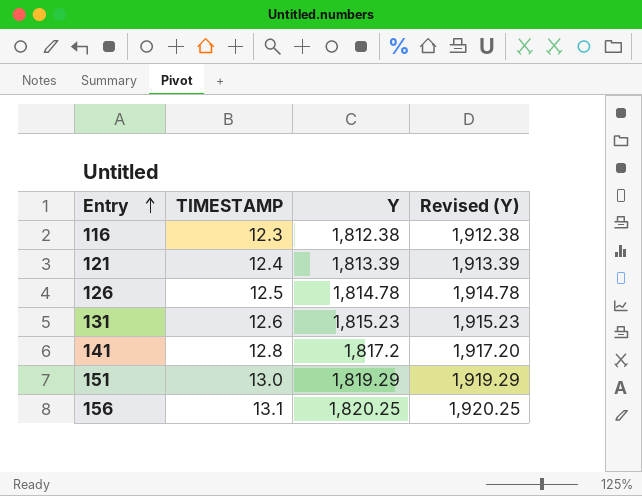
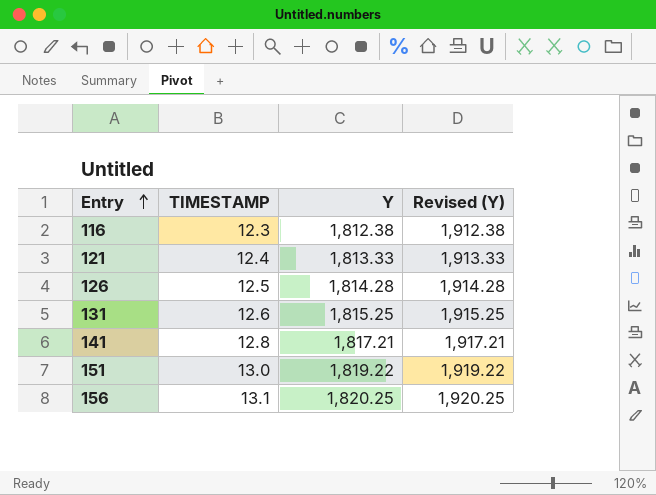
121 | Y: 1,813.39 -> 1,813.33
121 | Revised (Y): 1,913.39 -> 1,913.33
126 | Y: 1,814.78 -> 1,814.28
126 | Revised (Y): 1,914.78 -> 1,914.28
131 | Y: 1,815.23 -> 1,815.25
131 | Revised (Y): 1,915.23 -> 1,915.25
141 | Y: 1,817.2 -> 1,817.21
141 | Revised (Y): 1,917.20 -> 1,917.21
151 | Y: 1,819.29 -> 1,819.22
151 | Revised (Y): 1,919.29 -> 1,919.22

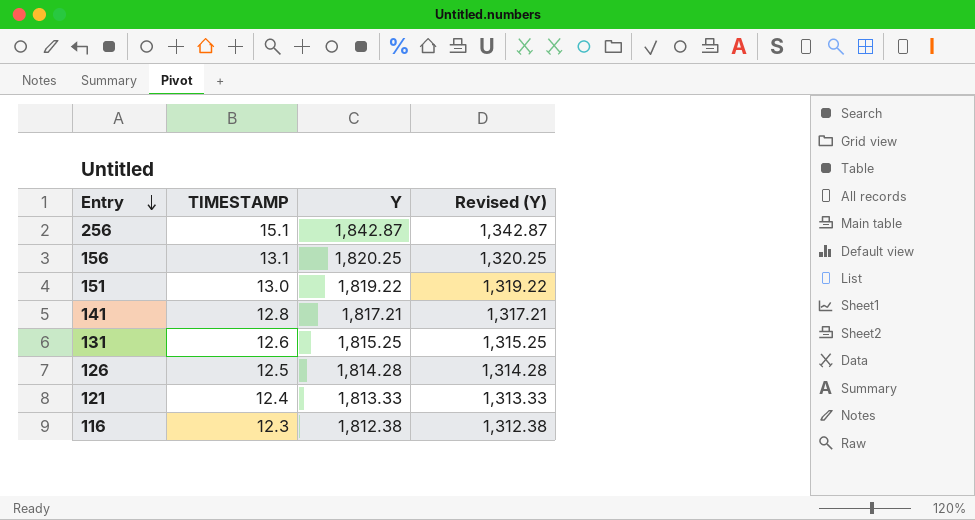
row order: Entry ascending -> Entry descending
column Revised (Y) | formula: [Y] + 100 -> [Y] - 500
row 256: none -> 15.1 | 1,842.87 | 1,342.87

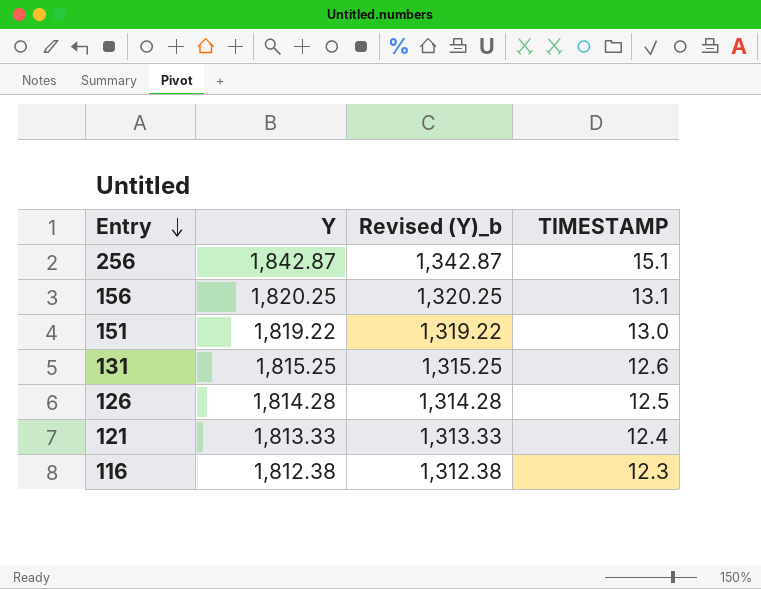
column name: Revised (Y) -> Revised (Y)_b
column TIMESTAMP | position: 2 -> 4
row 141: 12.8 | 1,817.21 | 1,317.21 -> none

